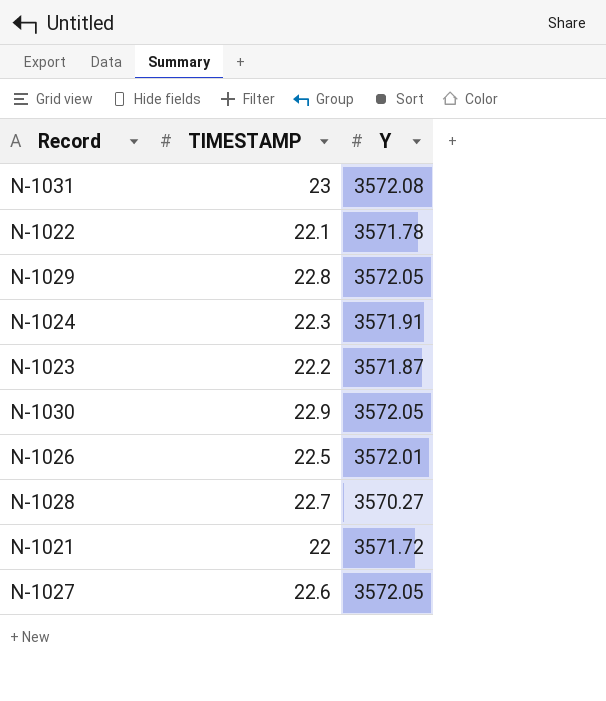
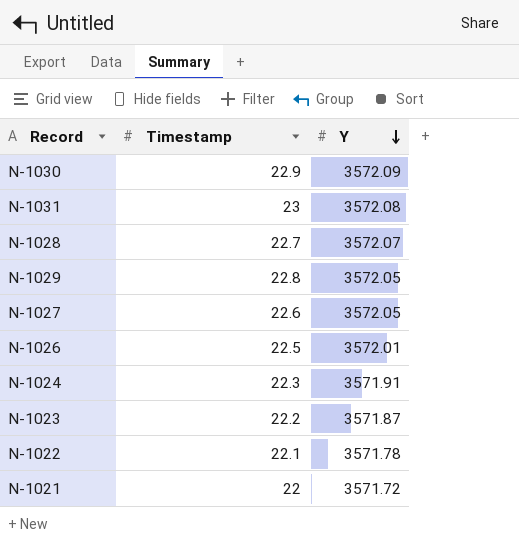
row order: none -> Y descending
column name: TIMESTAMP -> Timestamp
N-1030 | Y: 3572.05 -> 3572.09
N-1028 | Y: 3570.27 -> 3572.07

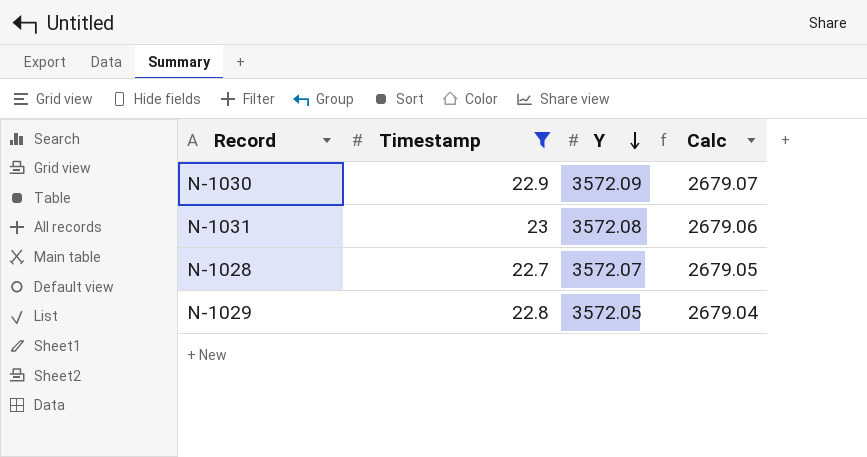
filter: none -> Timestamp >= 22.7
column Calc | formula: none -> [Y] * 0.75

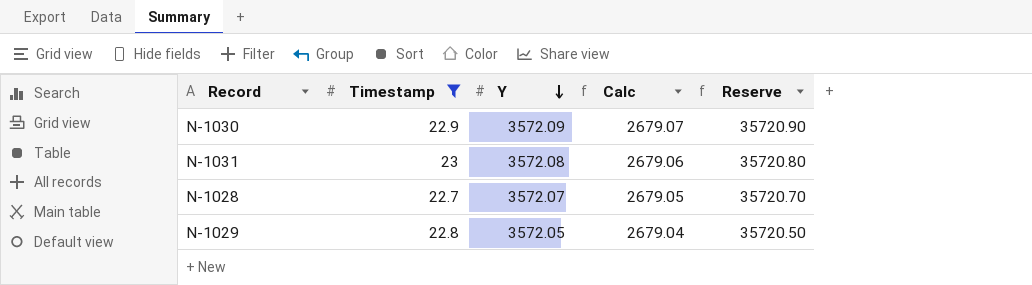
column Reserve | formula: none -> [Y] * 10

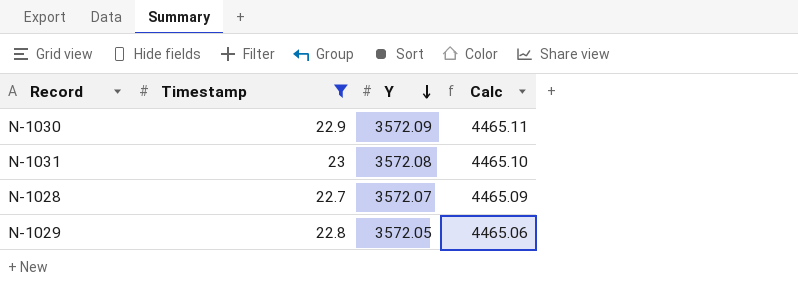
column Reserve | formula: [Y] * 10 -> none
column Calc | formula: [Y] * 0.75 -> [Y] * 1.25

